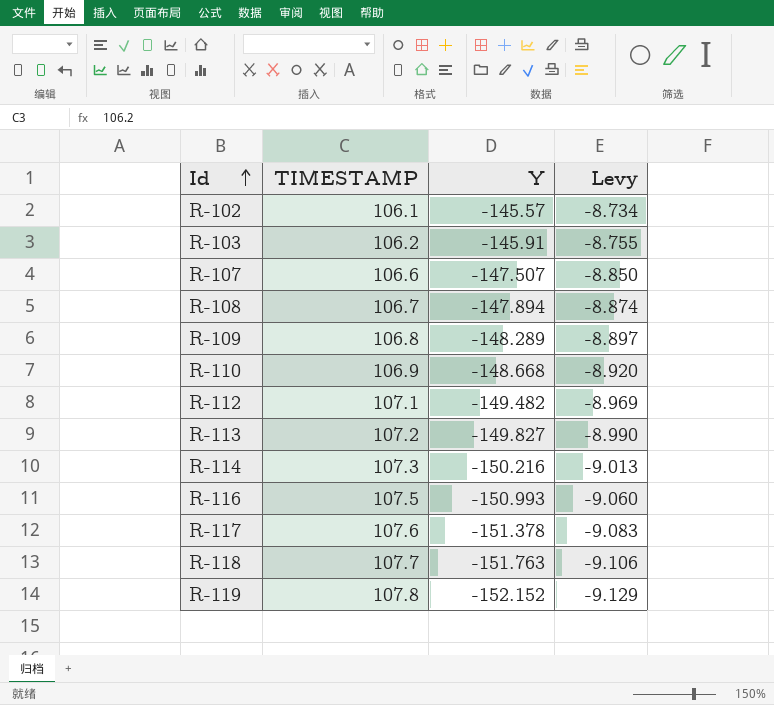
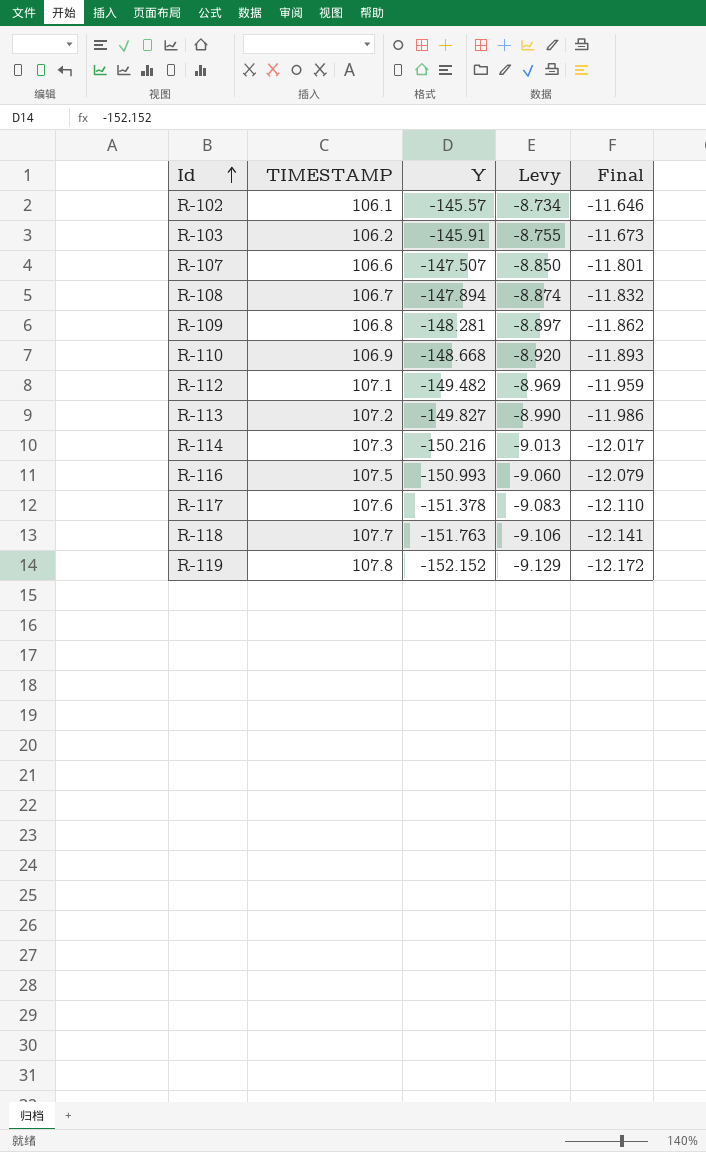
column Final | formula: none -> [Y] * 0.08
R-109 | Y: -148.289 -> -148.281

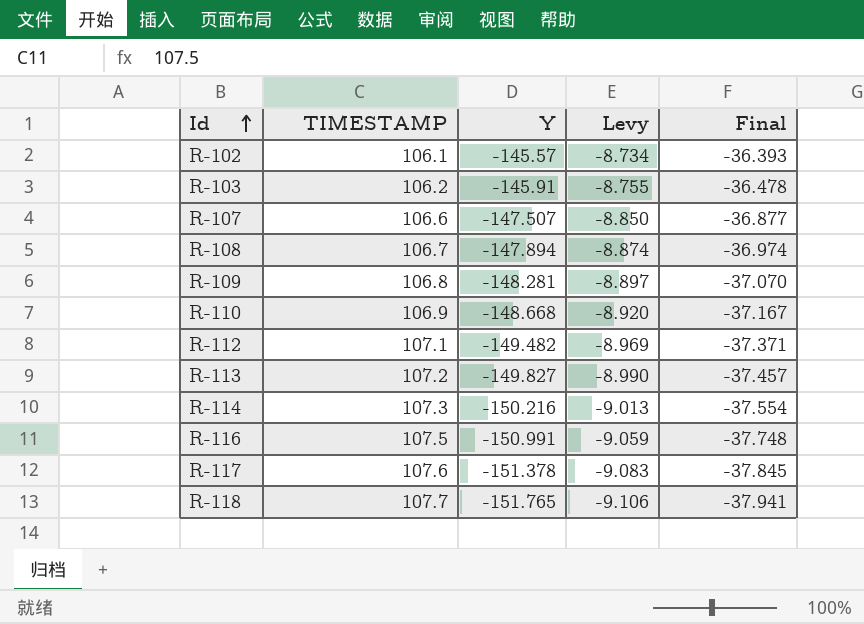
column Final | formula: [Y] * 0.08 -> [Y] * 0.25
row R-119: 107.8 | -152.152 | -9.129 | -12.172 -> none
R-116 | Y: -150.993 -> -150.991
R-116 | Levy: -9.060 -> -9.059
R-118 | Y: -151.763 -> -151.765

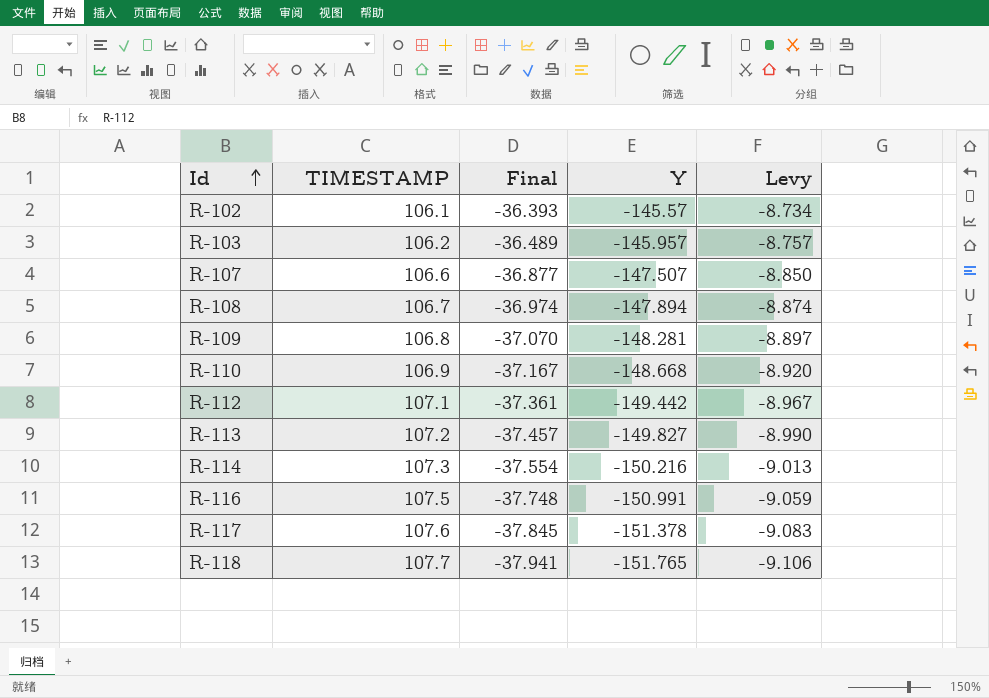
column Final | position: 5 -> 3
R-103 | Final: -36.478 -> -36.489
R-103 | Y: -145.91 -> -145.957
R-103 | Levy: -8.755 -> -8.757
R-112 | Final: -37.371 -> -37.361
R-112 | Y: -149.482 -> -149.442
R-112 | Levy: -8.969 -> -8.967

